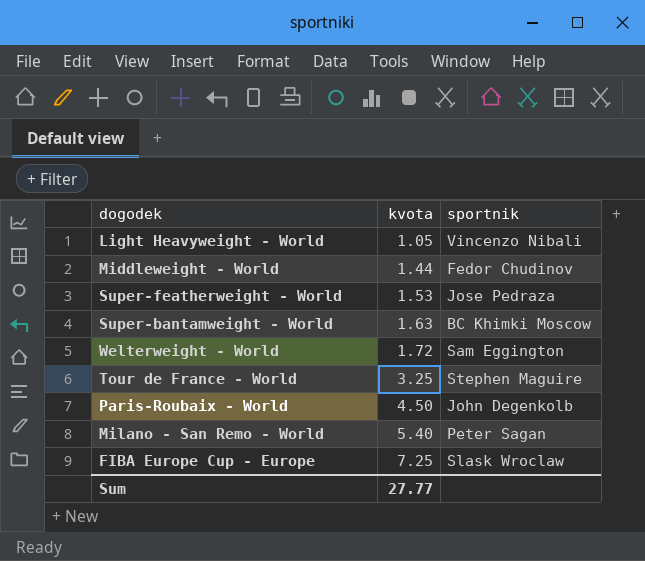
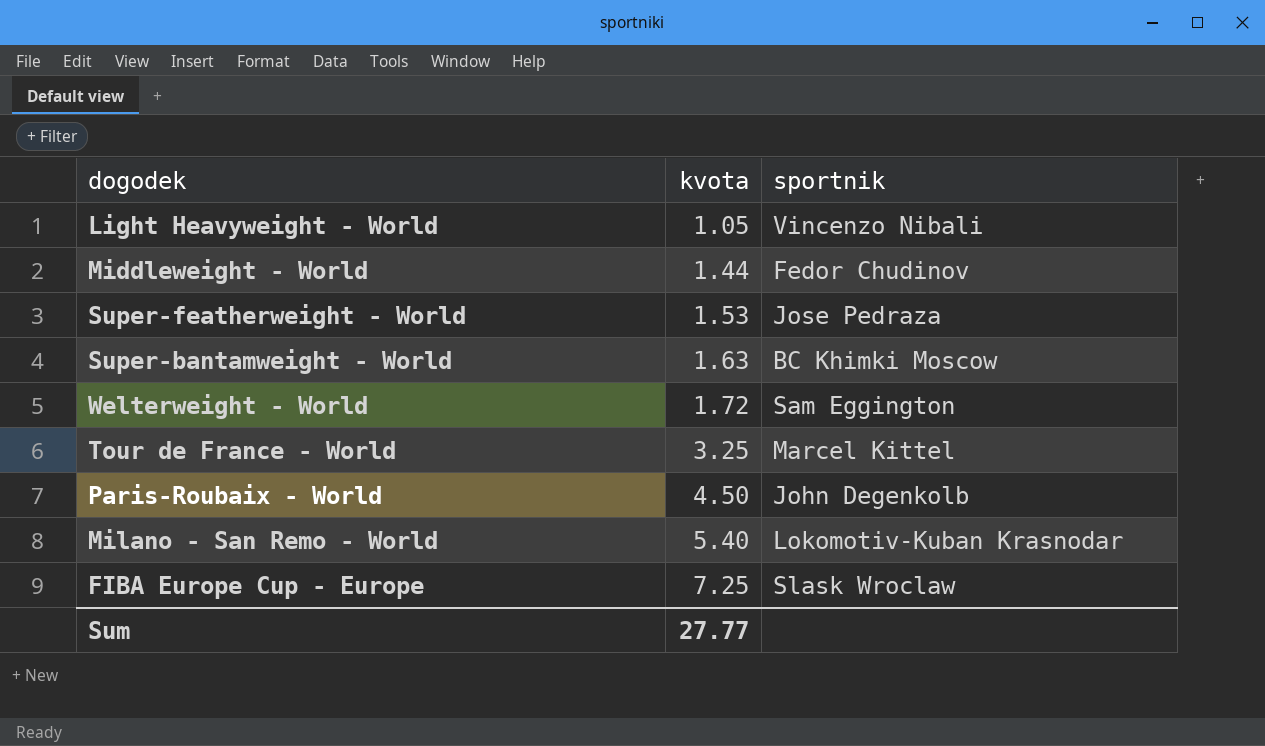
Tour de France - World | sportnik: Stephen Maguire -> Marcel Kittel
Milano - San Remo - World | sportnik: Peter Sagan -> Lokomotiv-Kuban Krasnodar

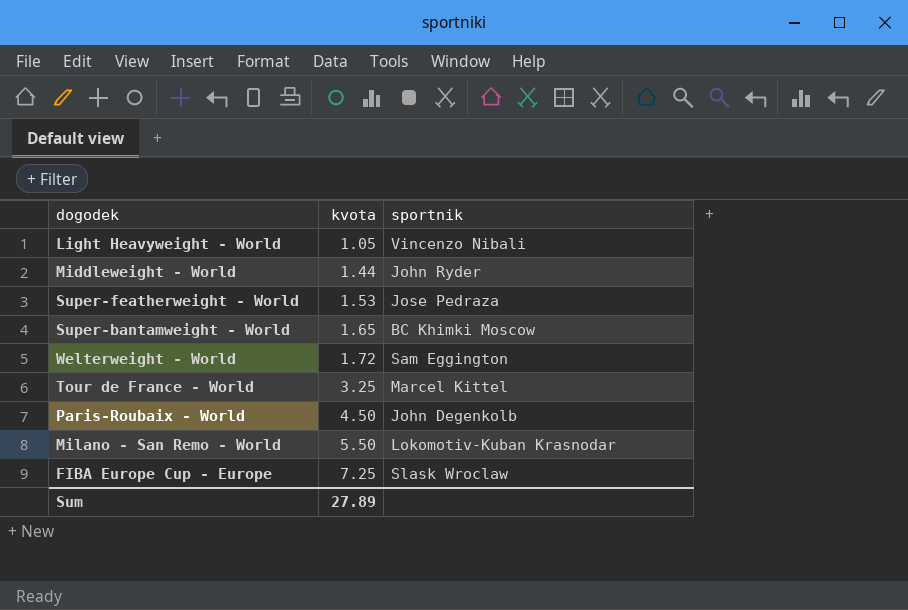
Middleweight - World | sportnik: Fedor Chudinov -> John Ryder
Super-bantamweight - World | kvota: 1.63 -> 1.65
Milano - San Remo - World | kvota: 5.40 -> 5.50
Sum | kvota: 27.77 -> 27.89

